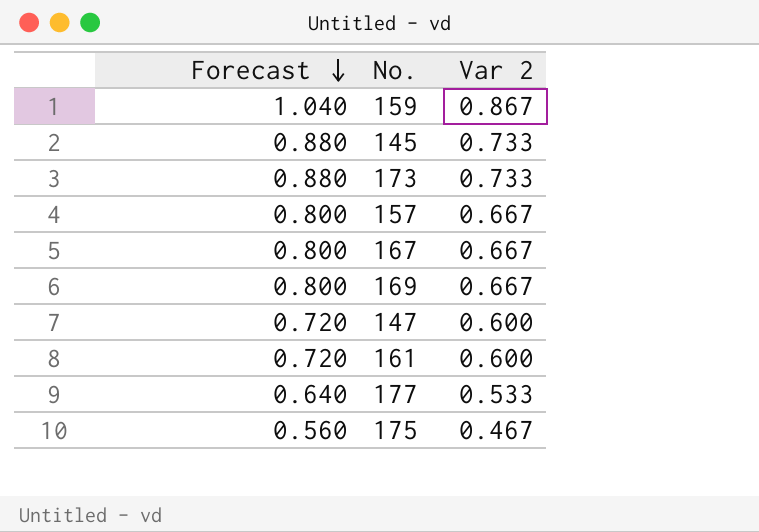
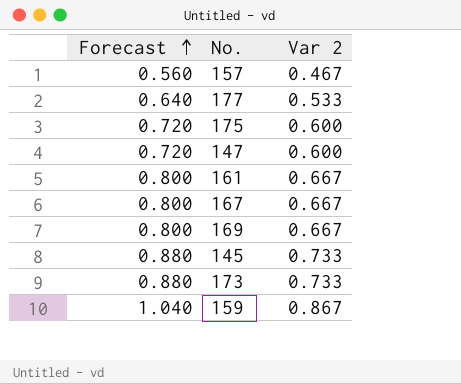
row order: Forecast descending -> Forecast ascending
157 | Forecast: 0.800 -> 0.560
157 | Var 2: 0.667 -> 0.467
175 | Forecast: 0.560 -> 0.720
175 | Var 2: 0.467 -> 0.600
161 | Forecast: 0.720 -> 0.800
161 | Var 2: 0.600 -> 0.667

